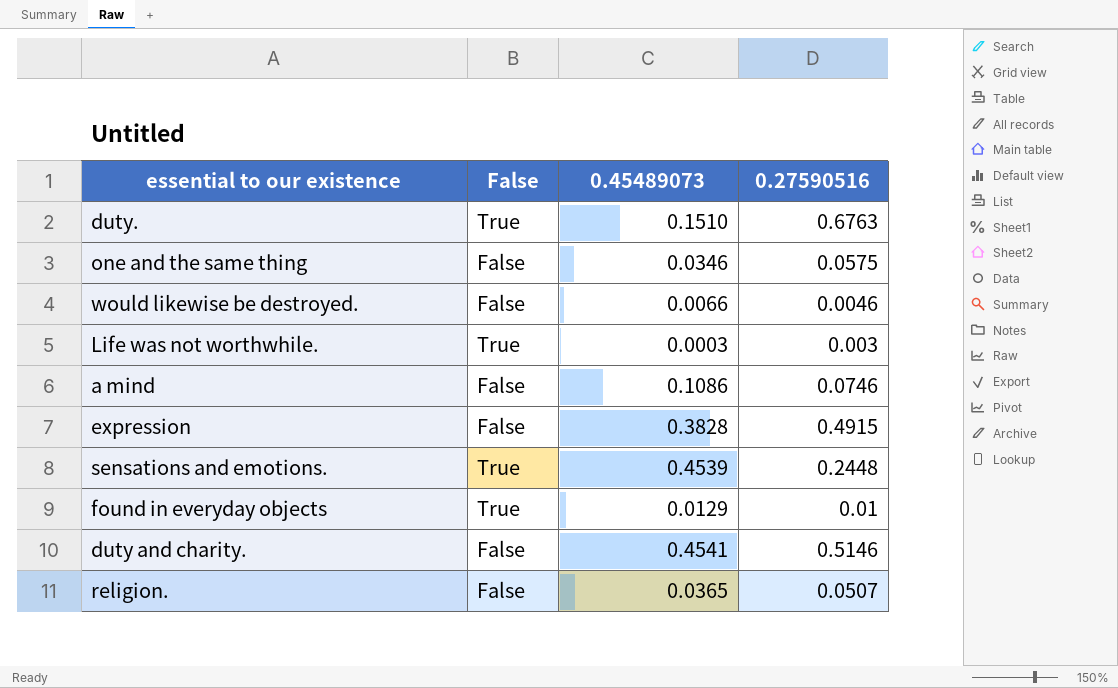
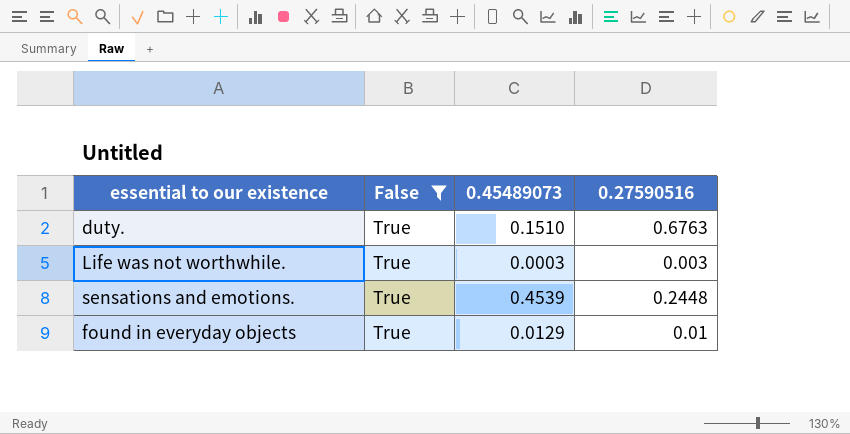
filter: none -> False = True

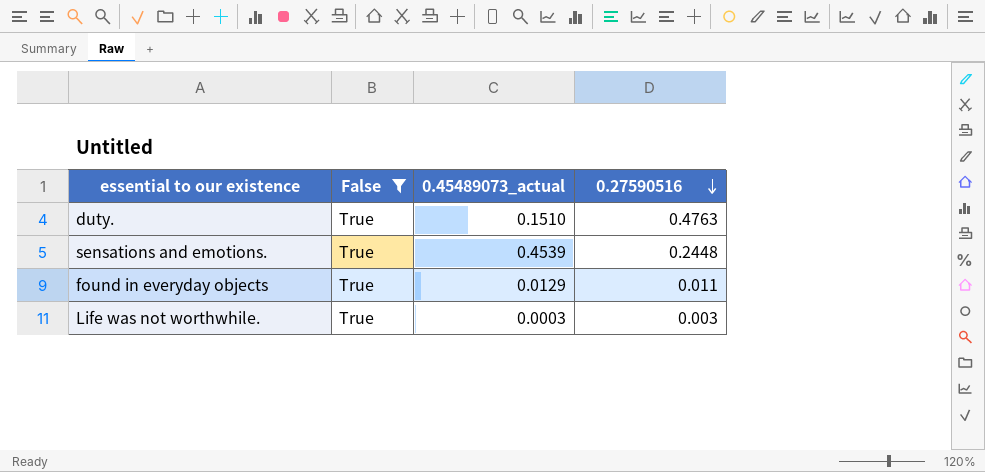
row order: none -> 0.27590516 descending
column name: 0.45489073 -> 0.45489073_actual
duty. | 0.27590516: 0.6763 -> 0.4763
found in everyday objects | 0.27590516: 0.01 -> 0.011

